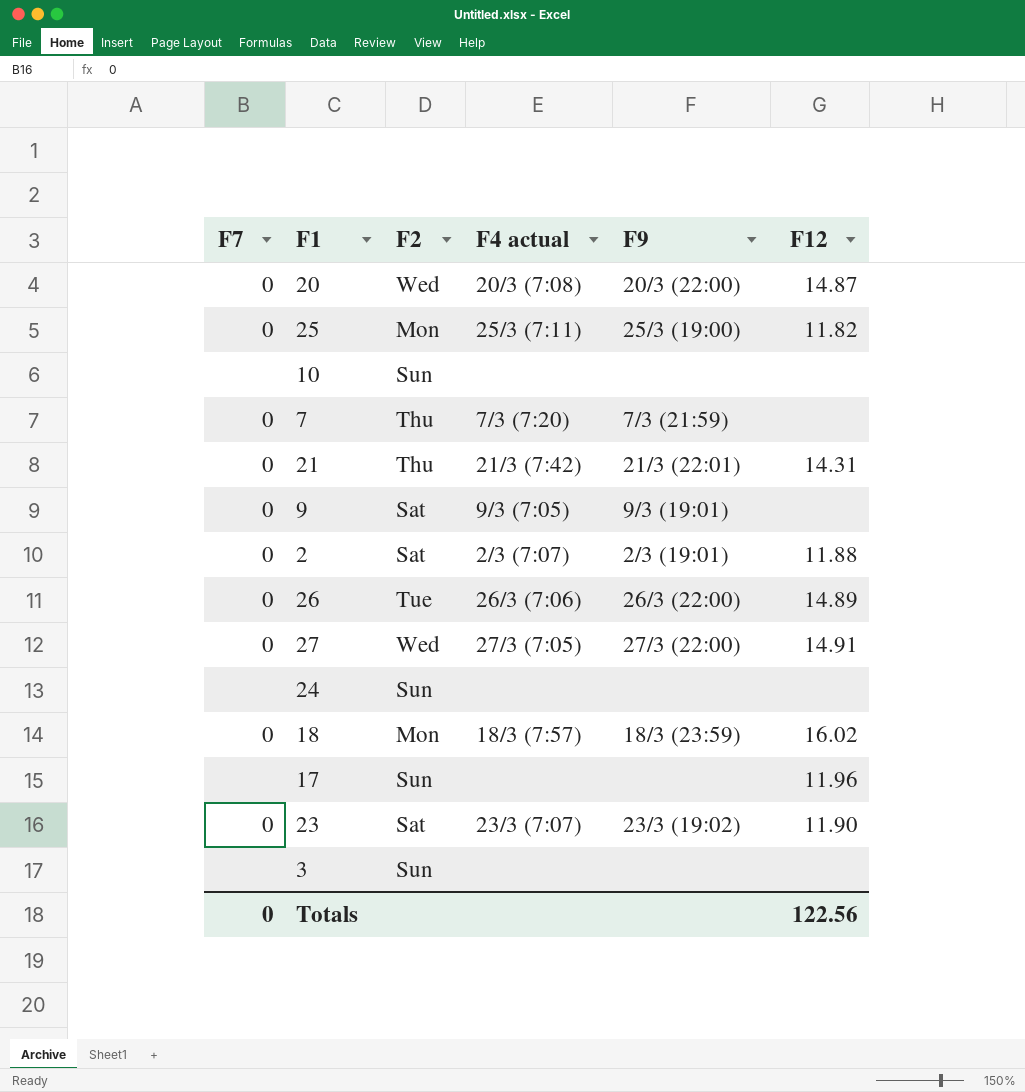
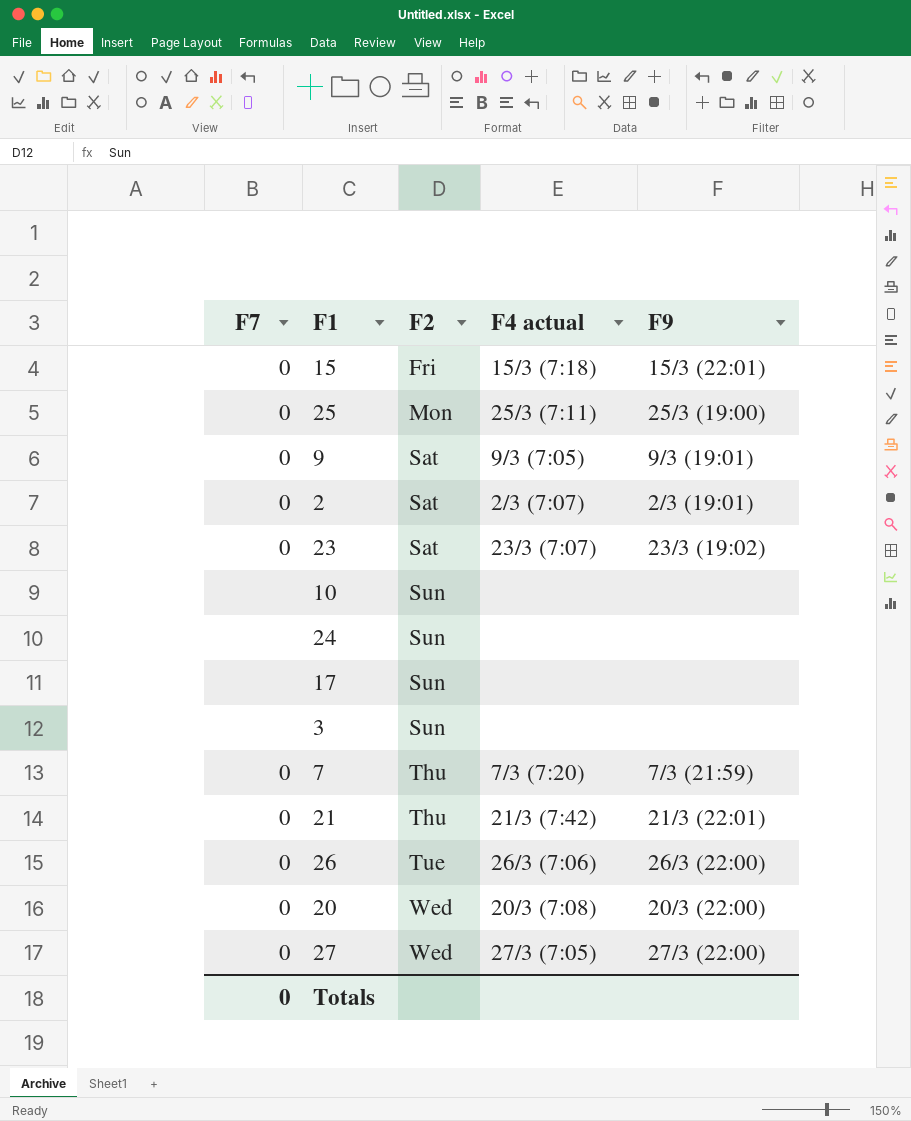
row order: none -> F2 ascending
column F12 | position: 6 -> none
row 18: 0 | Mon | 18/3 (7:57) | 18/3 (23:59) | 16.02 -> none
row 15: none -> 0 | Fri | 15/3 (7:18) | 15/3 (22:01)

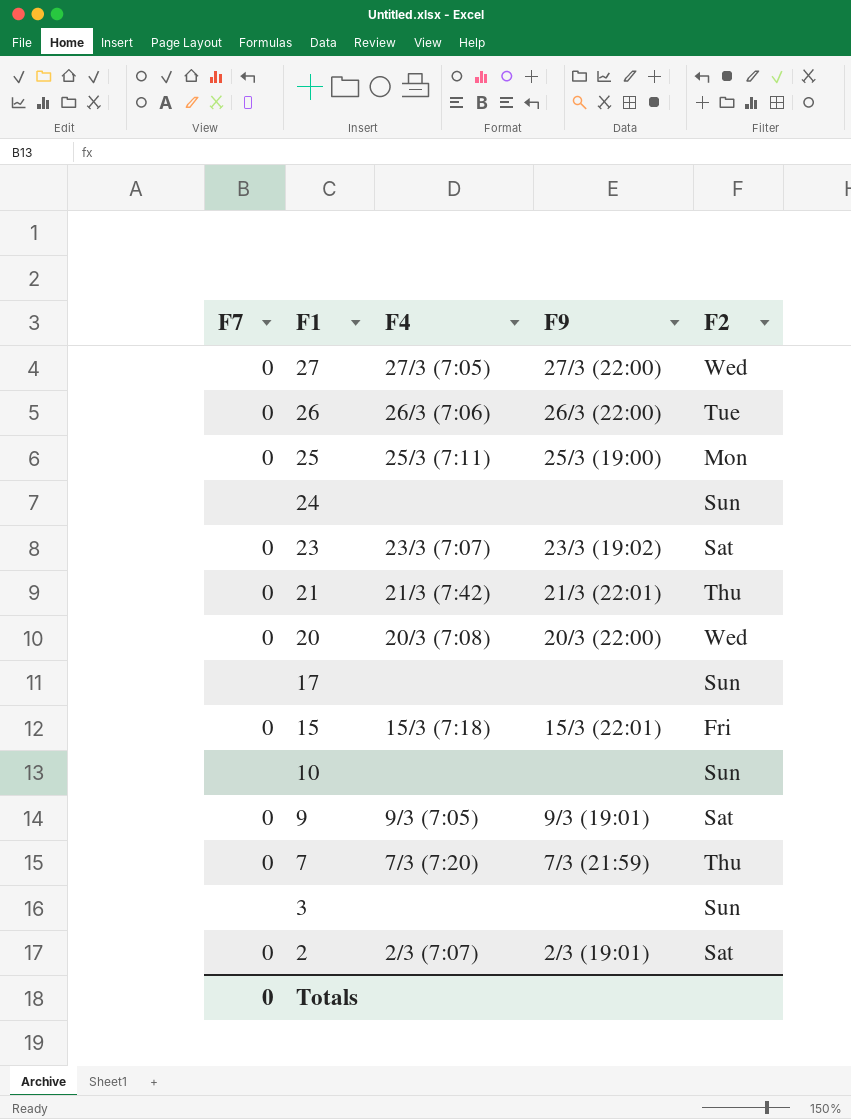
row order: F2 ascending -> F1 descending
column name: F4 actual -> F4
column F2 | position: 3 -> 5

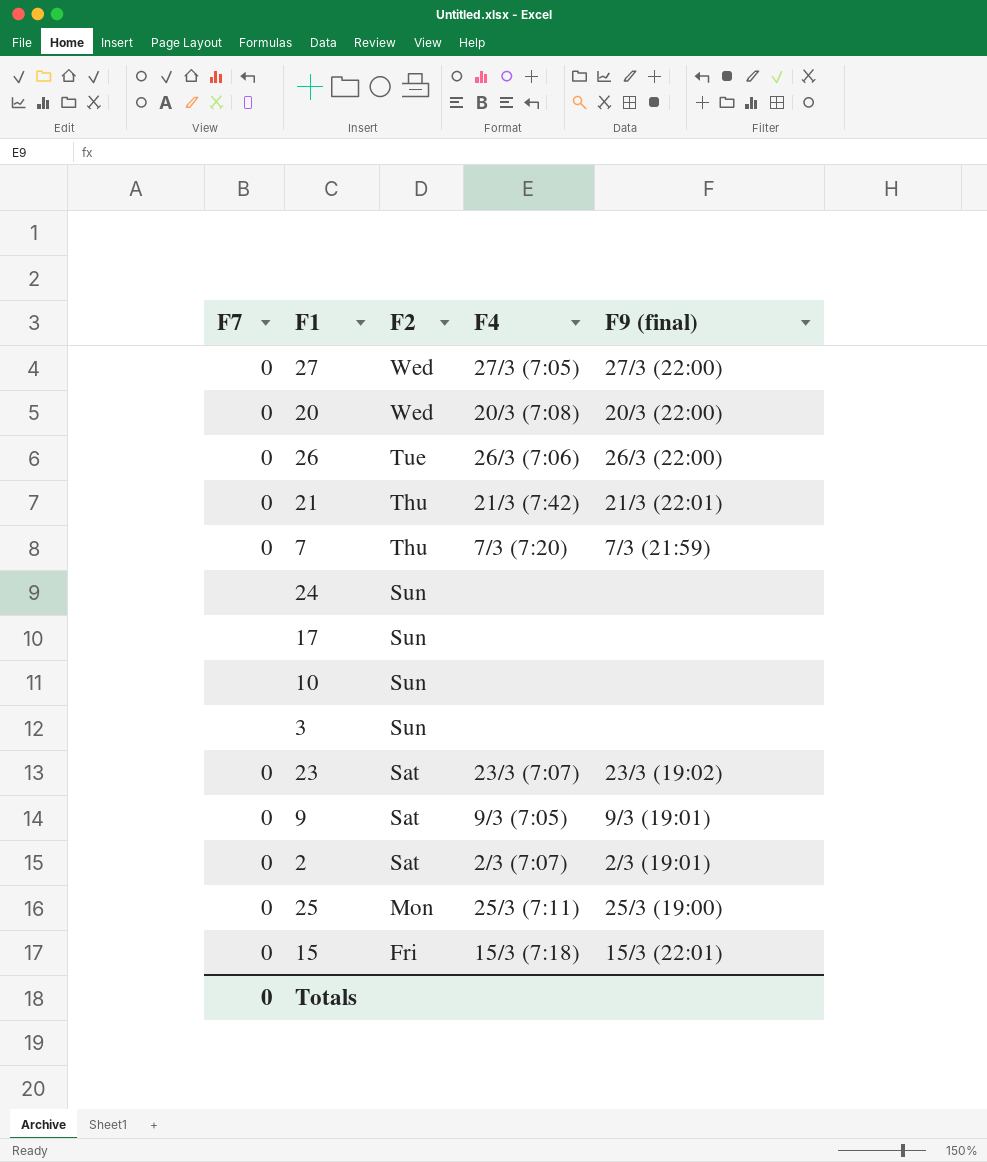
row order: F1 descending -> F2 descending
column F2 | position: 5 -> 3
column name: F9 -> F9 (final)

